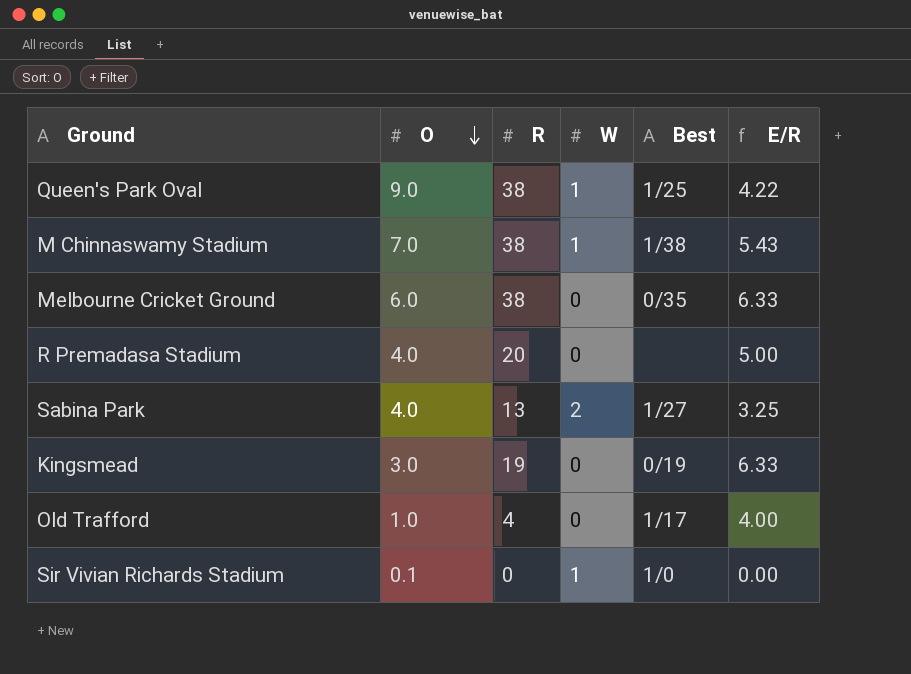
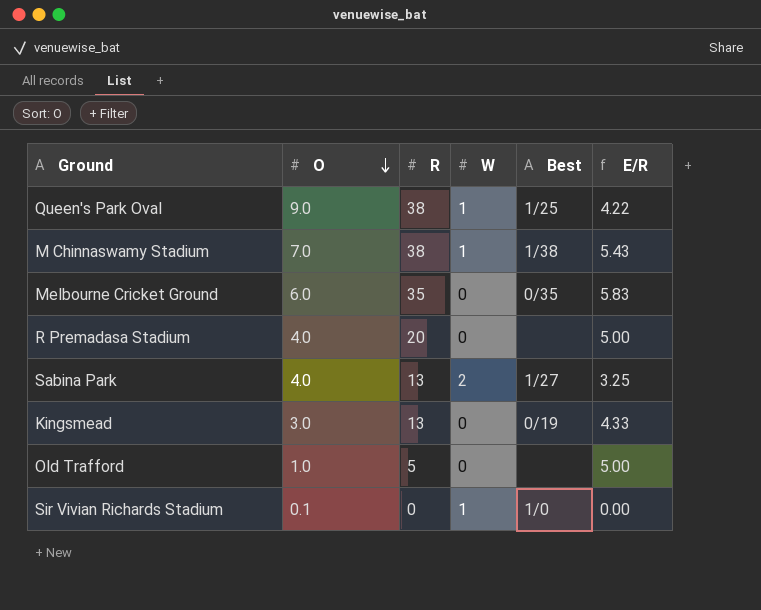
Melbourne Cricket Ground | R: 38 -> 35
Melbourne Cricket Ground | E/R: 6.33 -> 5.83
Kingsmead | R: 19 -> 13
Kingsmead | E/R: 6.33 -> 4.33
Old Trafford | R: 4 -> 5
Old Trafford | Best: 1/17 -> none
Old Trafford | E/R: 4.00 -> 5.00

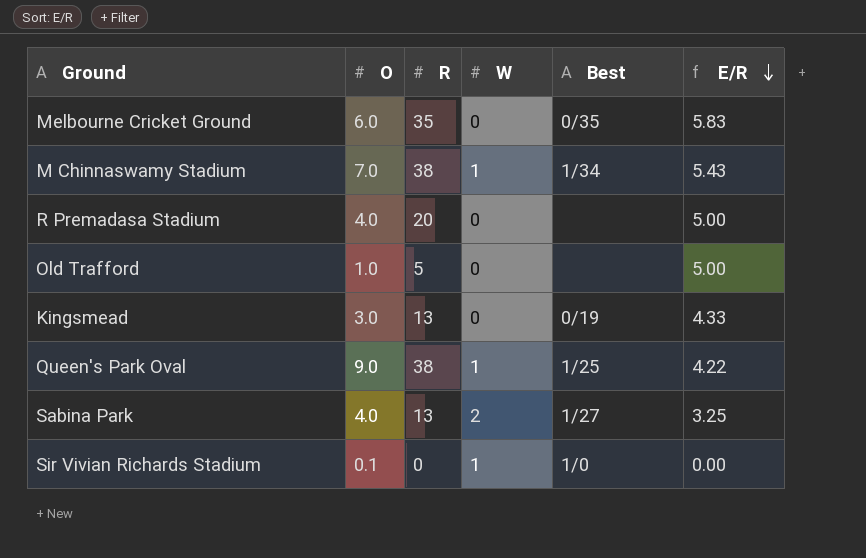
row order: O descending -> E/R descending
M Chinnaswamy Stadium | Best: 1/38 -> 1/34

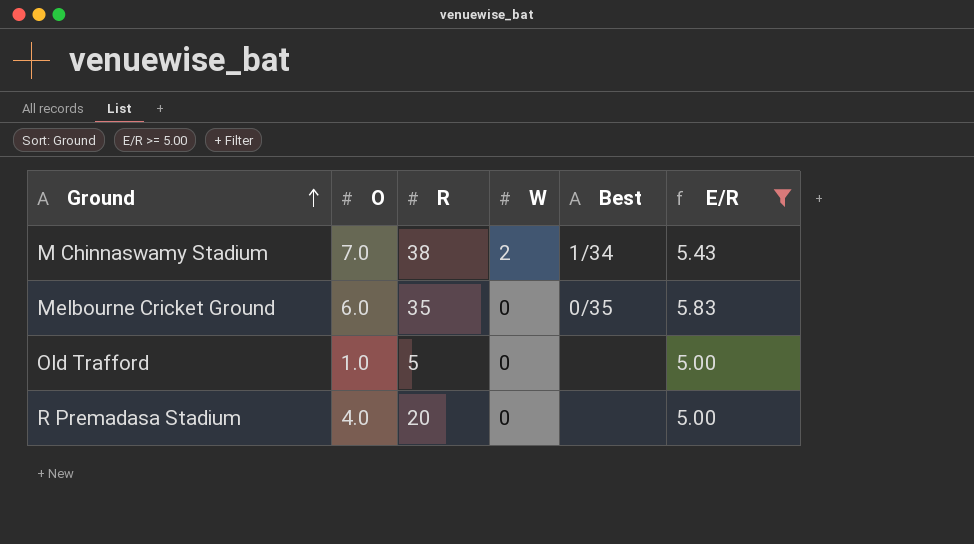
filter: none -> E/R >= 5.00
row order: E/R descending -> Ground ascending
M Chinnaswamy Stadium | W: 1 -> 2

